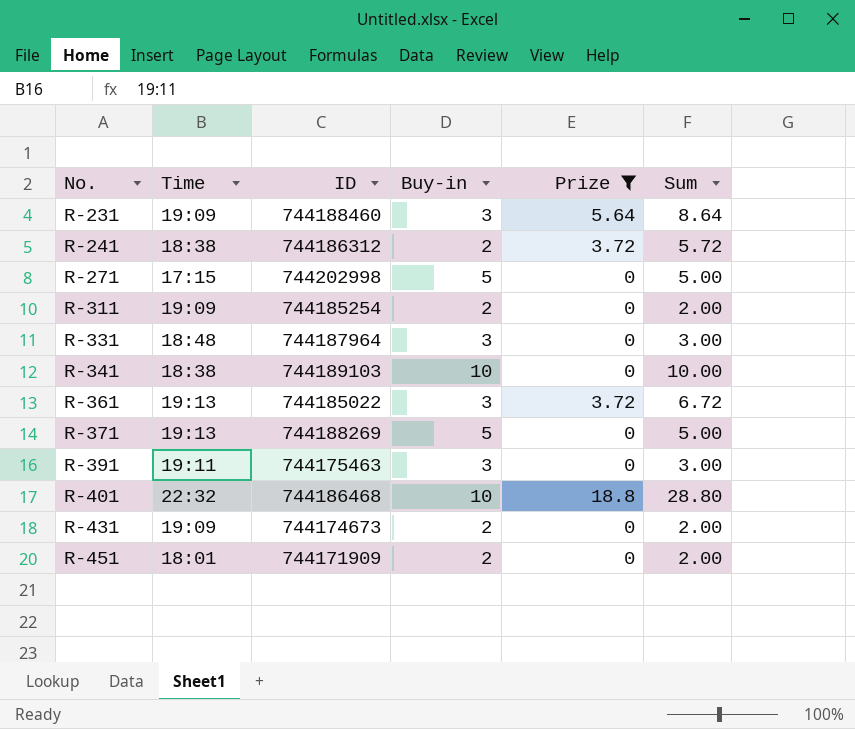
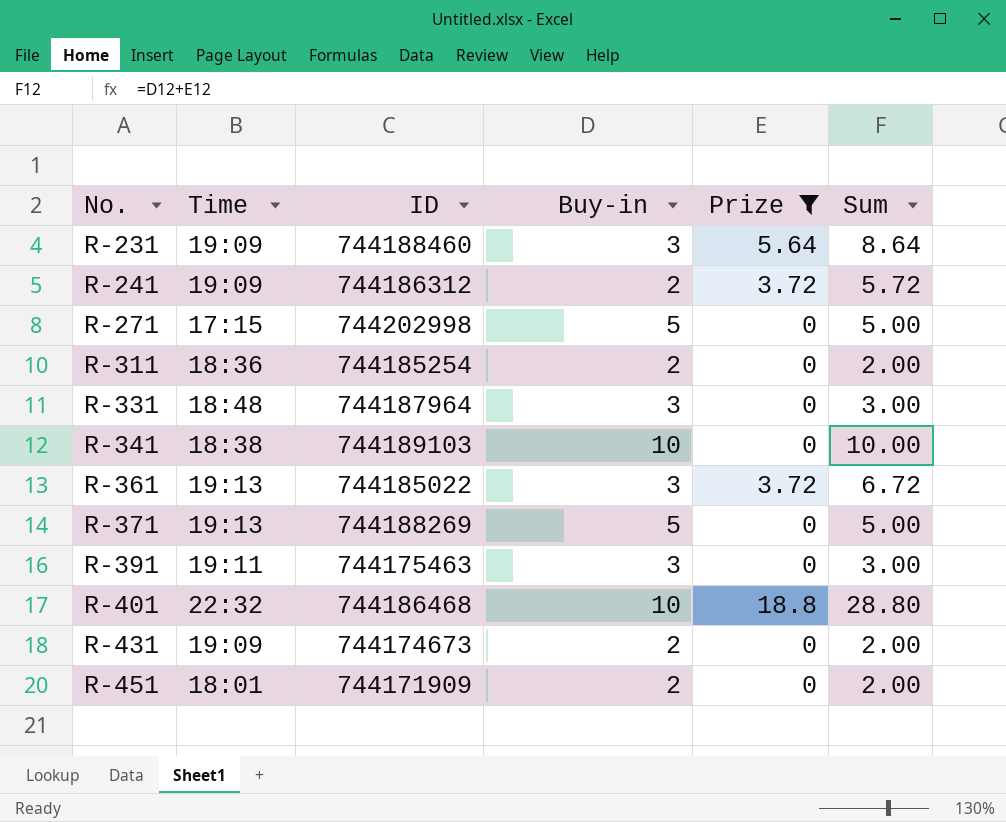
R-241 | Time: 18:38 -> 19:09
R-311 | Time: 19:09 -> 18:36

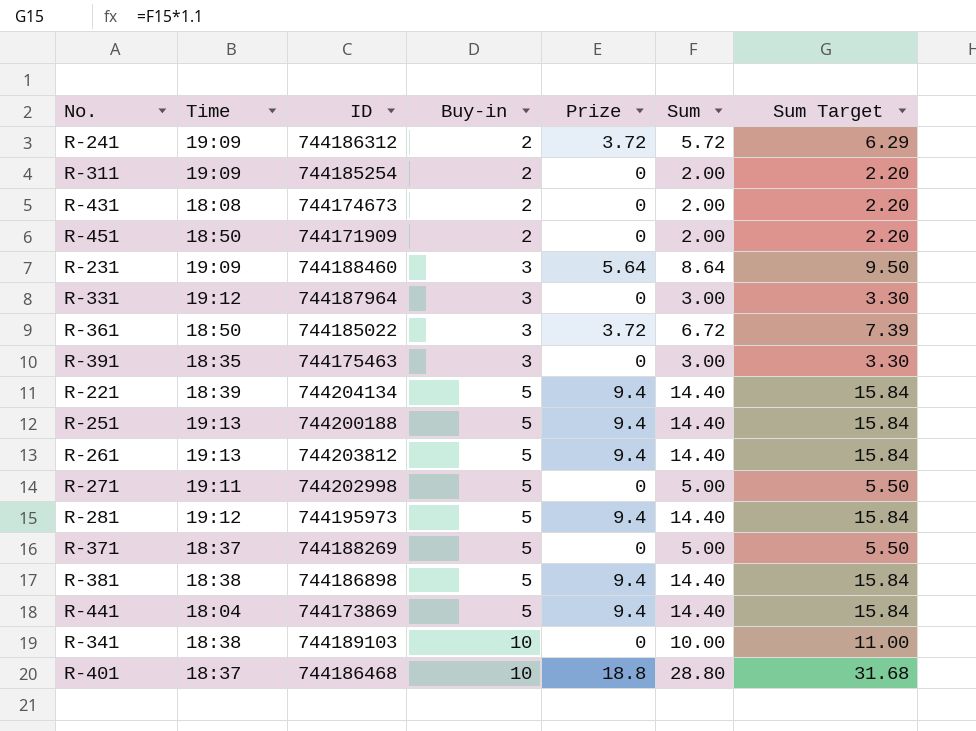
filter: Prize != 9.4 -> none
row order: No. ascending -> Buy-in ascending
column Sum Target | formula: none -> [Sum] * 1.1
R-311 | Time: 18:36 -> 19:09
R-431 | Time: 19:09 -> 18:08
R-451 | Time: 18:01 -> 18:50
R-331 | Time: 18:48 -> 19:12
R-361 | Time: 19:13 -> 18:50
R-391 | Time: 19:11 -> 18:35
R-271 | Time: 17:15 -> 19:11
R-371 | Time: 19:13 -> 18:37
R-401 | Time: 22:32 -> 18:37

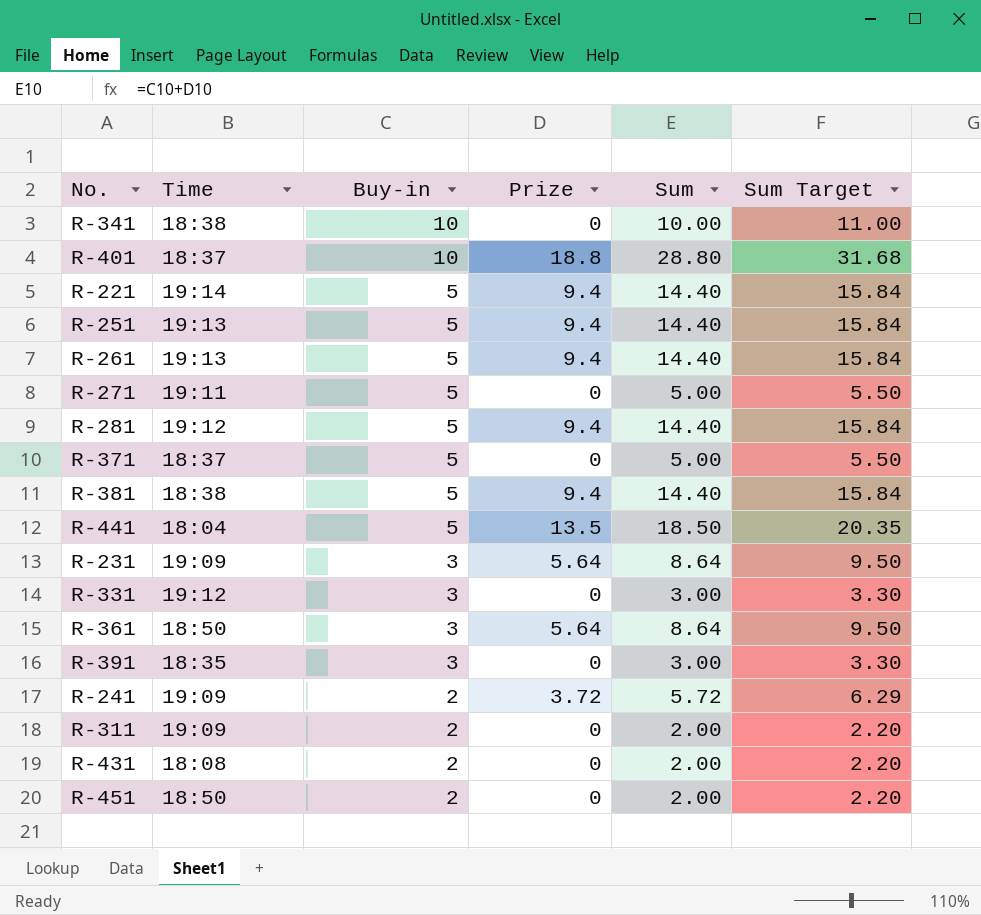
row order: Buy-in ascending -> Buy-in descending
column ID | position: 3 -> none
R-221 | Time: 18:39 -> 19:14
R-441 | Prize: 9.4 -> 13.5
R-441 | Sum: 14.40 -> 18.50
R-441 | Sum Target: 15.84 -> 20.35
R-361 | Prize: 3.72 -> 5.64
R-361 | Sum: 6.72 -> 8.64
R-361 | Sum Target: 7.39 -> 9.50

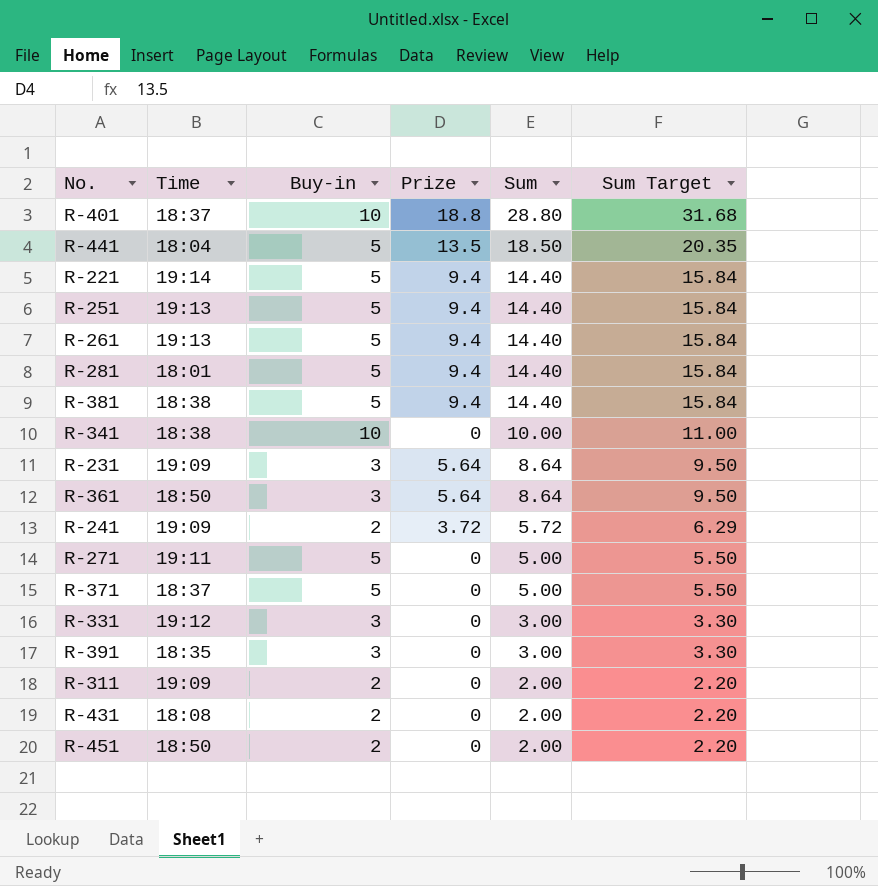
row order: Buy-in descending -> Sum descending
R-281 | Time: 19:12 -> 18:01

